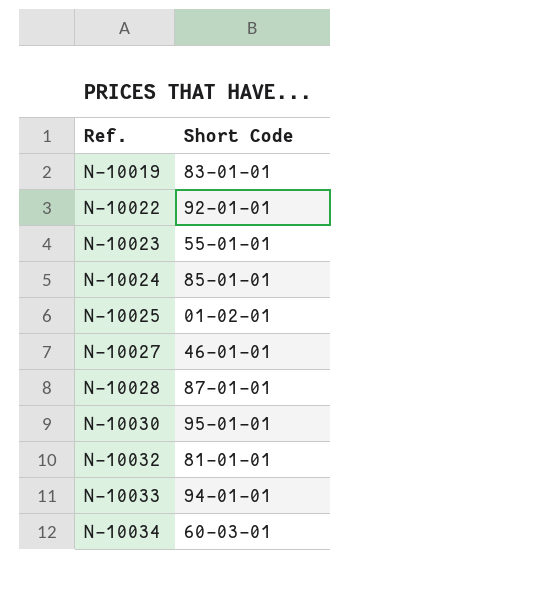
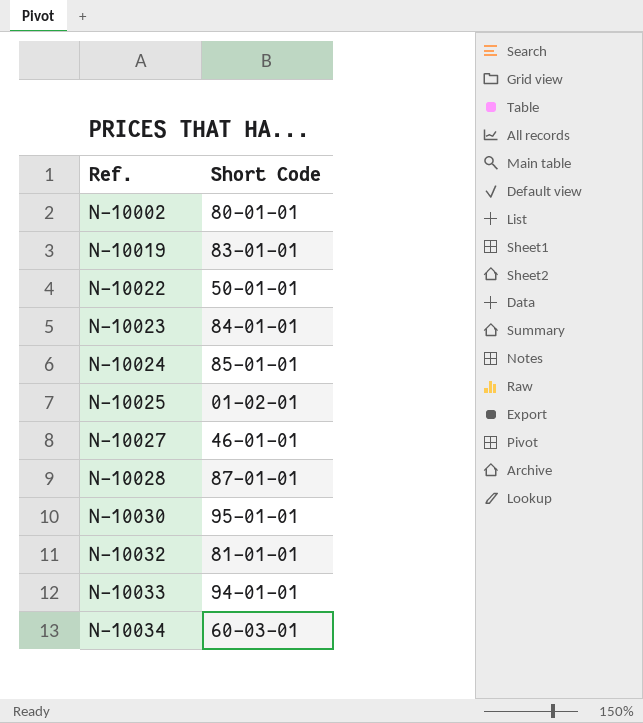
row N-10002: none -> 80-01-01
N-10022 | Short Code: 92-01-01 -> 50-01-01
N-10023 | Short Code: 55-01-01 -> 84-01-01

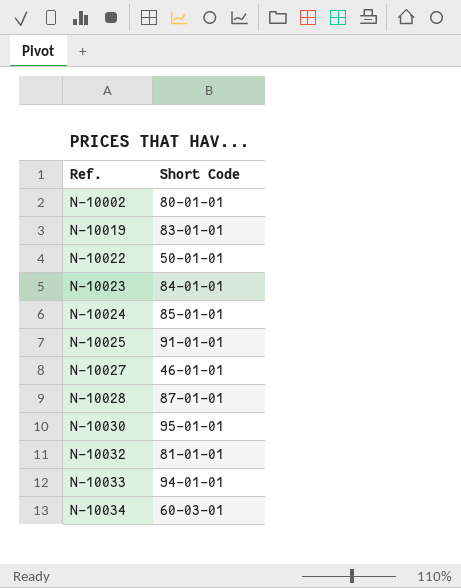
N-10025 | Short Code: 01-02-01 -> 91-01-01

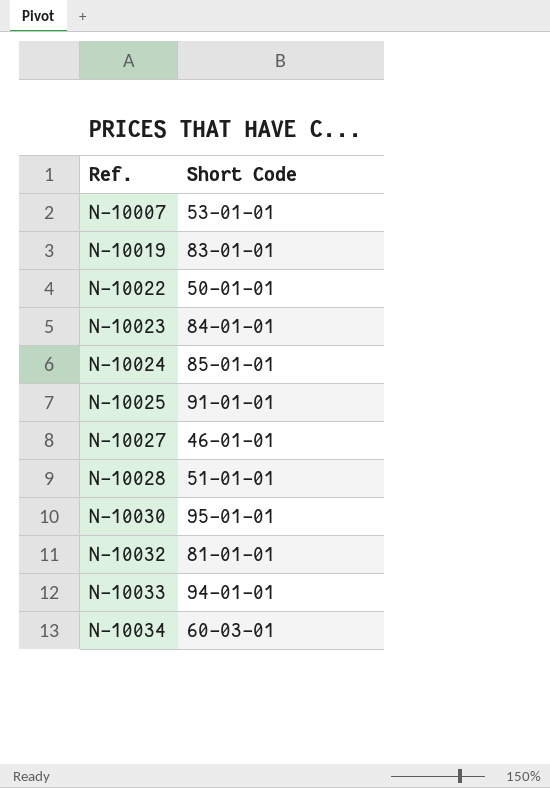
row N-10002: 80-01-01 -> none
row N-10007: none -> 53-01-01
N-10028 | Short Code: 87-01-01 -> 51-01-01

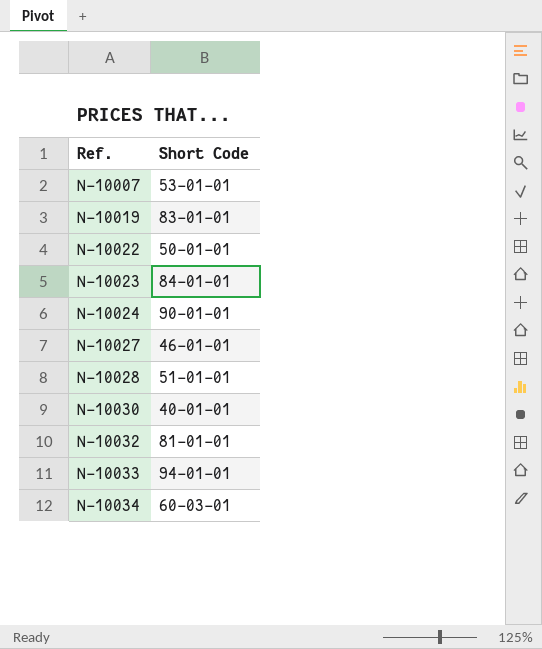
row N-10025: 91-01-01 -> none
N-10024 | Short Code: 85-01-01 -> 90-01-01
N-10030 | Short Code: 95-01-01 -> 40-01-01

